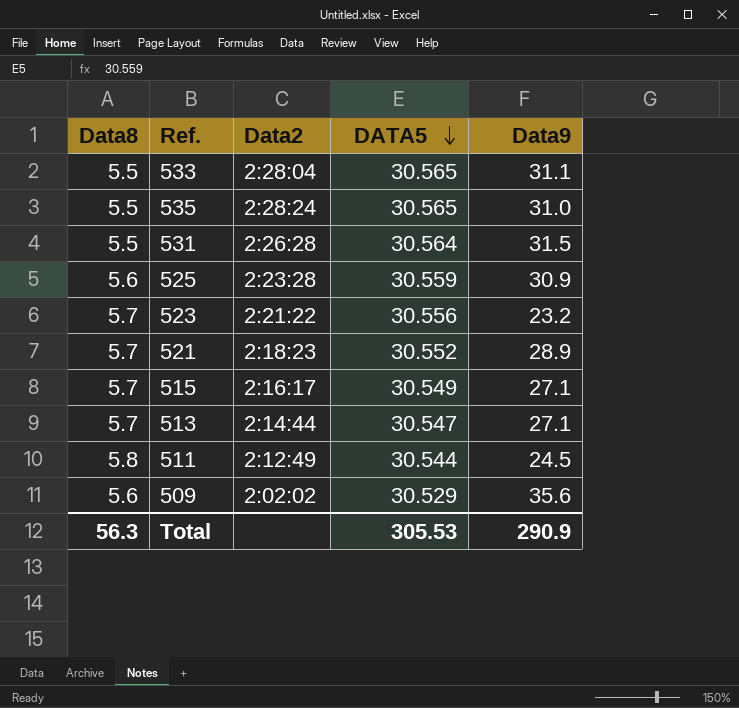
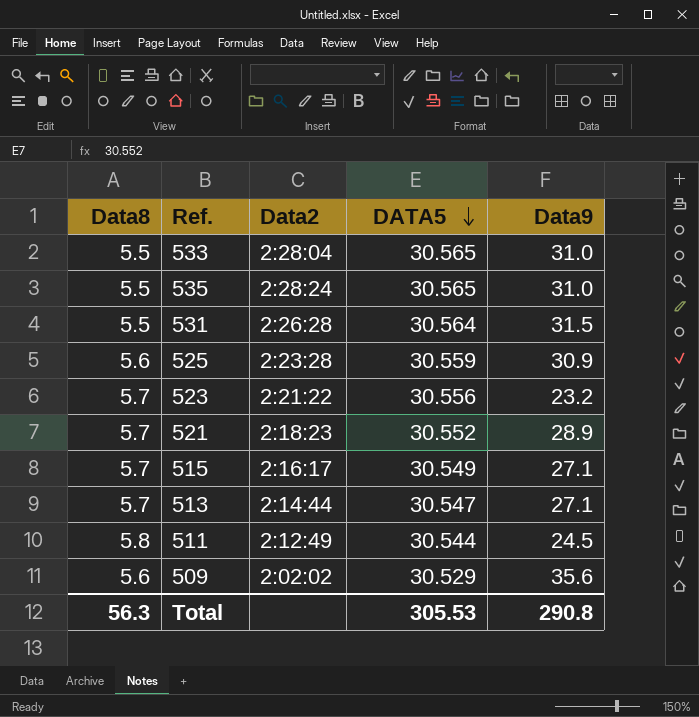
533 | Data9: 31.1 -> 31.0
Total | Data9: 290.9 -> 290.8

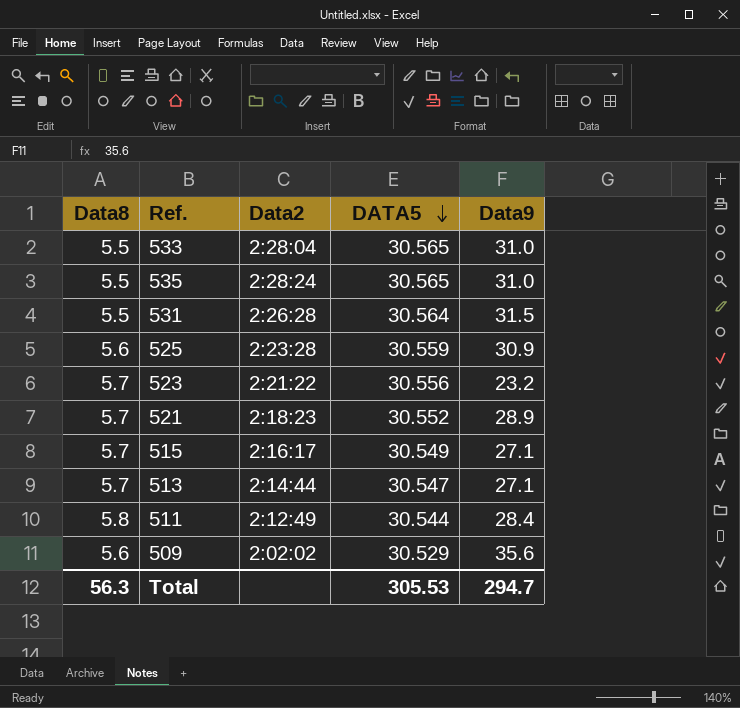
511 | Data9: 24.5 -> 28.4
Total | Data9: 290.8 -> 294.7

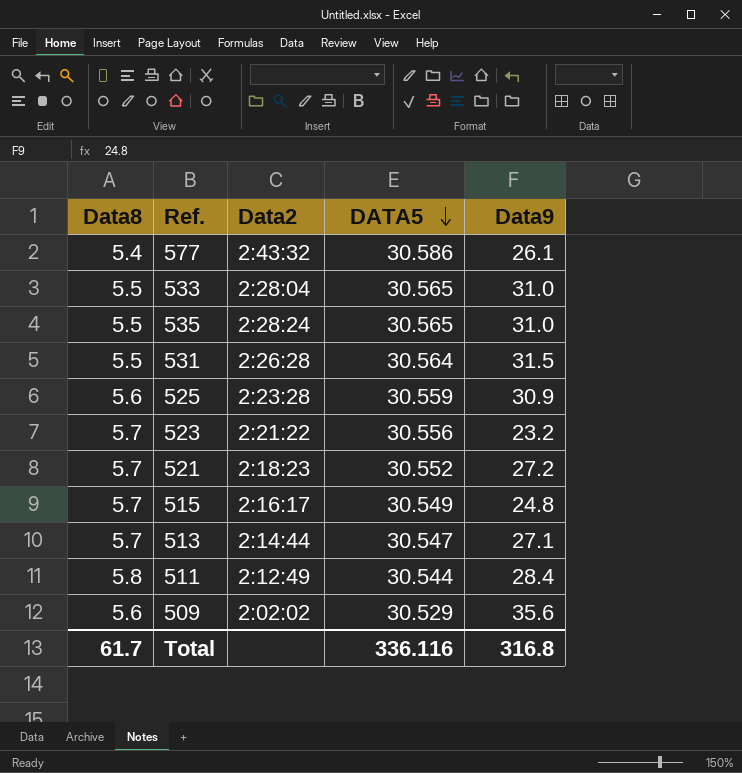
row 577: none -> 5.4 | 2:43:32 | 30.586 | 26.1
521 | Data9: 28.9 -> 27.2
515 | Data9: 27.1 -> 24.8
Total | Data8: 56.3 -> 61.7
Total | DATA5: 305.53 -> 336.116
Total | Data9: 294.7 -> 316.8

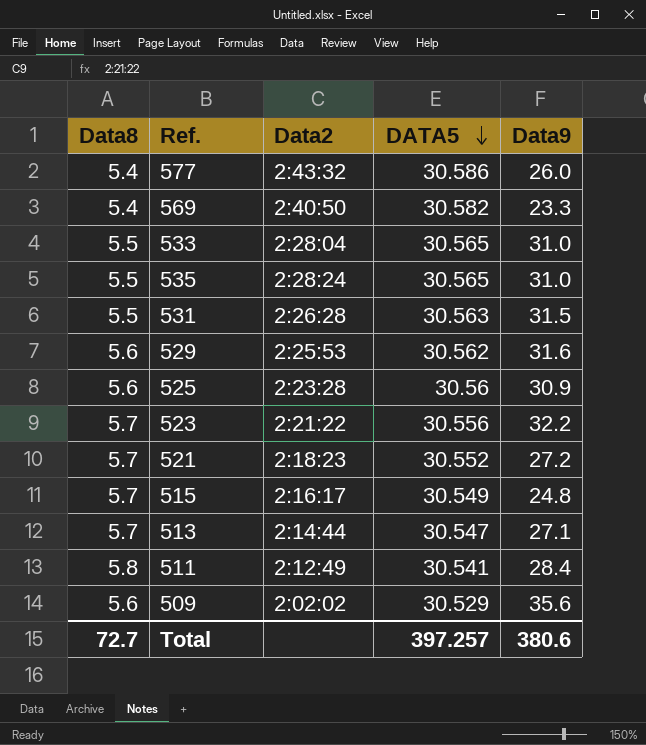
577 | Data9: 26.1 -> 26.0
row 569: none -> 5.4 | 2:40:50 | 30.582 | 23.3
531 | DATA5: 30.564 -> 30.563
row 529: none -> 5.6 | 2:25:53 | 30.562 | 31.6
525 | DATA5: 30.559 -> 30.56
523 | Data9: 23.2 -> 32.2
511 | DATA5: 30.544 -> 30.541
Total | Data8: 61.7 -> 72.7
Total | DATA5: 336.116 -> 397.257
Total | Data9: 316.8 -> 380.6

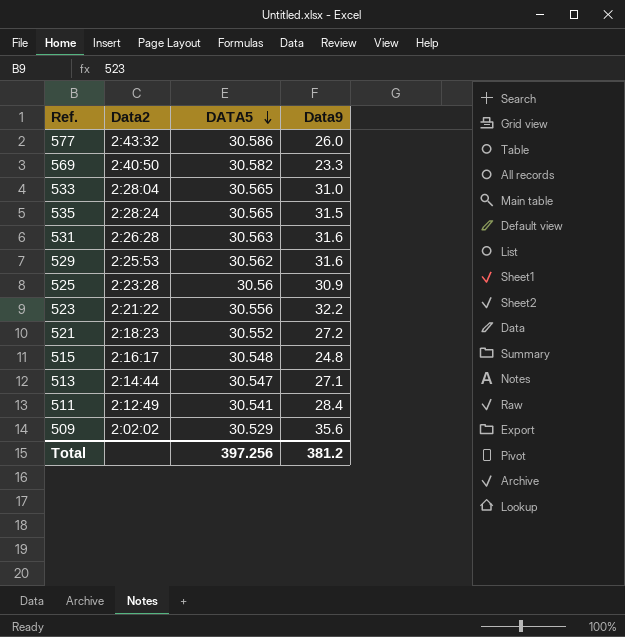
column Data8 | position: 1 -> none
535 | Data9: 31.0 -> 31.5
531 | Data9: 31.5 -> 31.6
515 | DATA5: 30.549 -> 30.548
Total | DATA5: 397.257 -> 397.256
Total | Data9: 380.6 -> 381.2

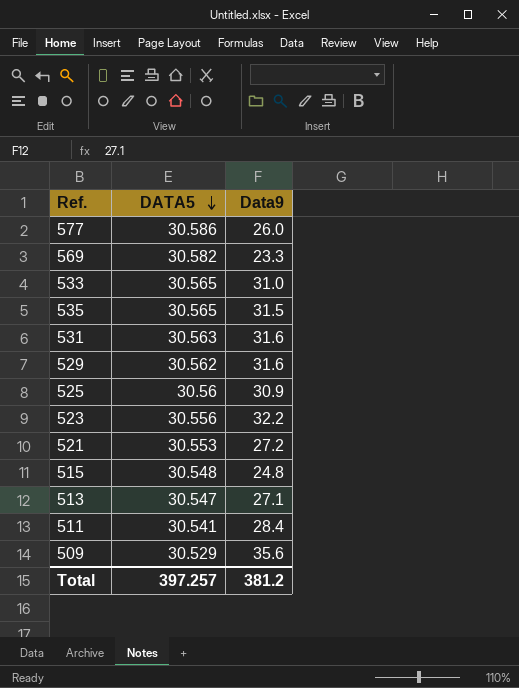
column Data2 | position: 2 -> none
521 | DATA5: 30.552 -> 30.553
Total | DATA5: 397.256 -> 397.257

